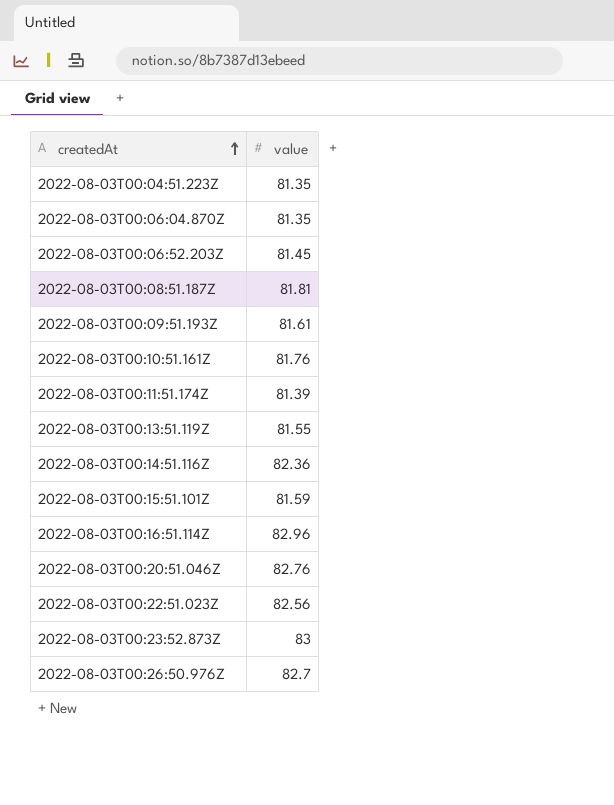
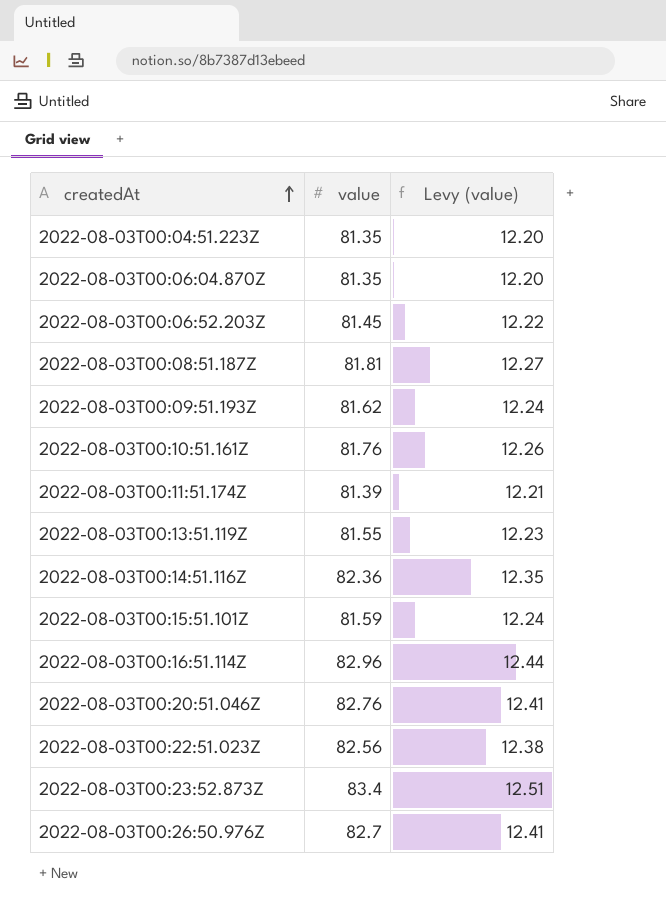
column Levy (value) | formula: none -> [value] * 0.15
2022-08-03T00:09:51.193Z | value: 81.61 -> 81.62
2022-08-03T00:23:52.873Z | value: 83 -> 83.4

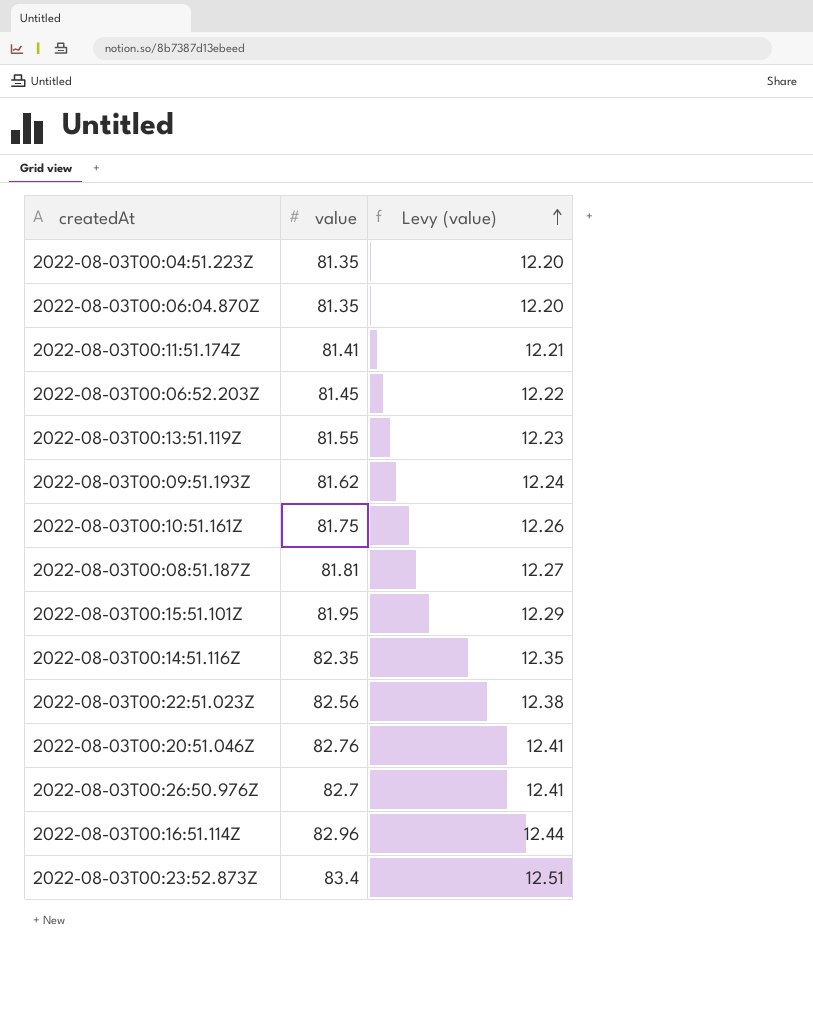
row order: createdAt ascending -> Levy (value) ascending
2022-08-03T00:11:51.174Z | value: 81.39 -> 81.41
2022-08-03T00:10:51.161Z | value: 81.76 -> 81.75
2022-08-03T00:15:51.101Z | value: 81.59 -> 81.95
2022-08-03T00:15:51.101Z | Levy (value): 12.24 -> 12.29
2022-08-03T00:14:51.116Z | value: 82.36 -> 82.35

